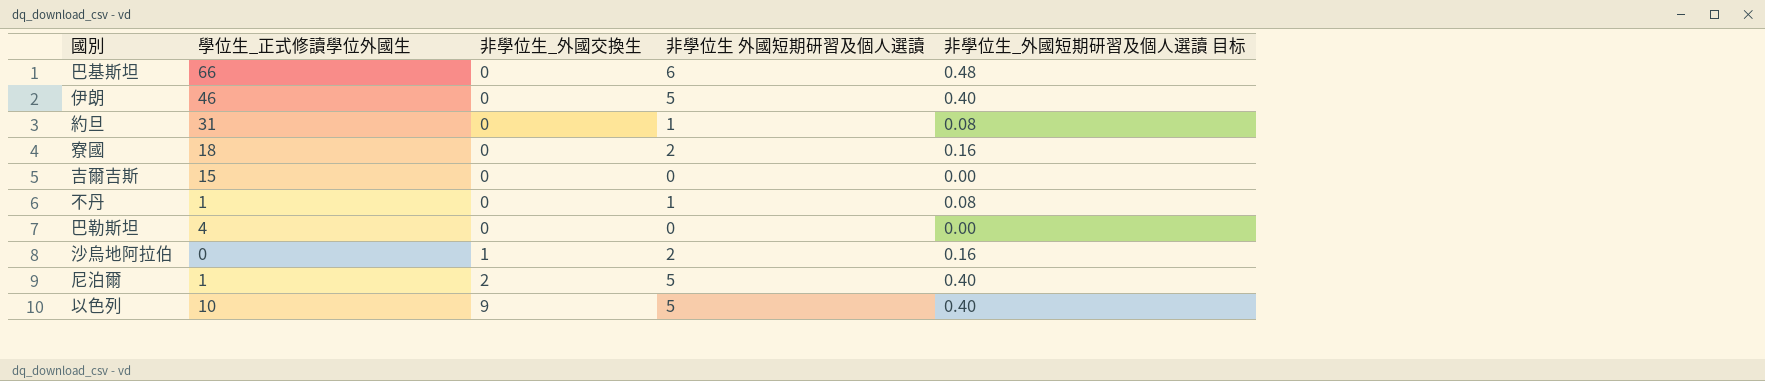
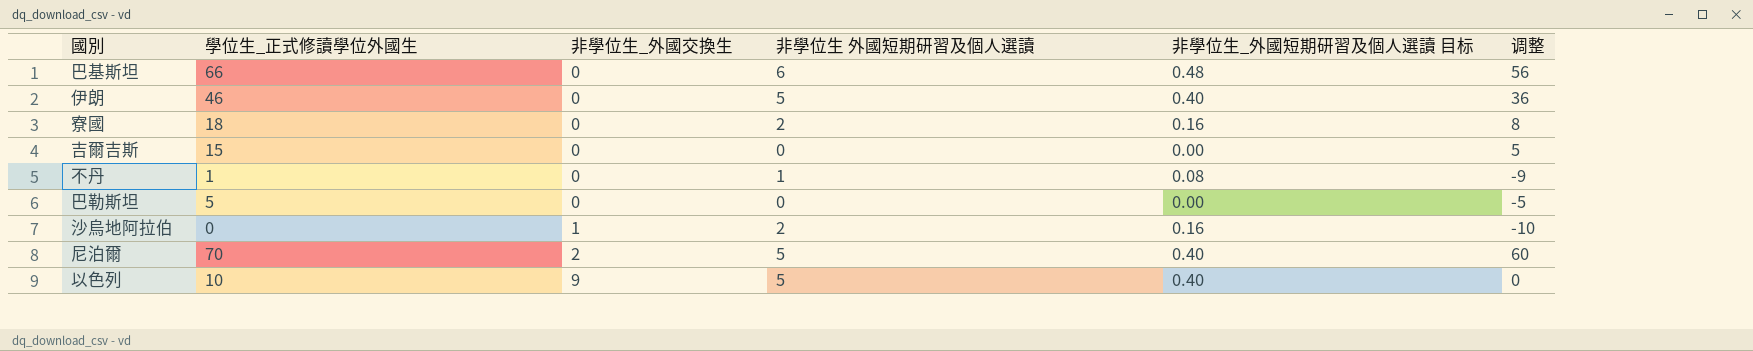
column 调整 | formula: none -> [學位生_正式修讀學位外國生] - 10
row 約旦: 31 | 0 | 1 | 0.08 -> none
巴勒斯坦 | 學位生_正式修讀學位外國生: 4 -> 5
尼泊爾 | 學位生_正式修讀學位外國生: 1 -> 70

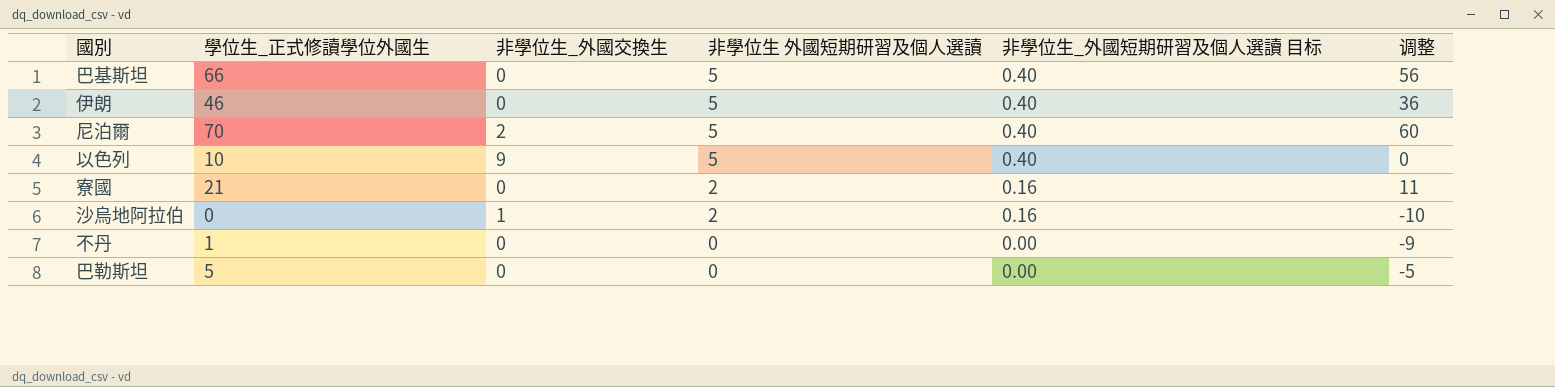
row order: 非學位生_外國交換生 ascending -> 非學位生 外國短期研習及個人選讀 descending
row 吉爾吉斯: 15 | 0 | 0 | 0.00 | 5 -> none
巴基斯坦 | 非學位生 外國短期研習及個人選讀: 6 -> 5
巴基斯坦 | 非學位生_外國短期研習及個人選讀 目标: 0.48 -> 0.40
寮國 | 學位生_正式修讀學位外國生: 18 -> 21
寮國 | 调整: 8 -> 11
不丹 | 非學位生 外國短期研習及個人選讀: 1 -> 0
不丹 | 非學位生_外國短期研習及個人選讀 目标: 0.08 -> 0.00

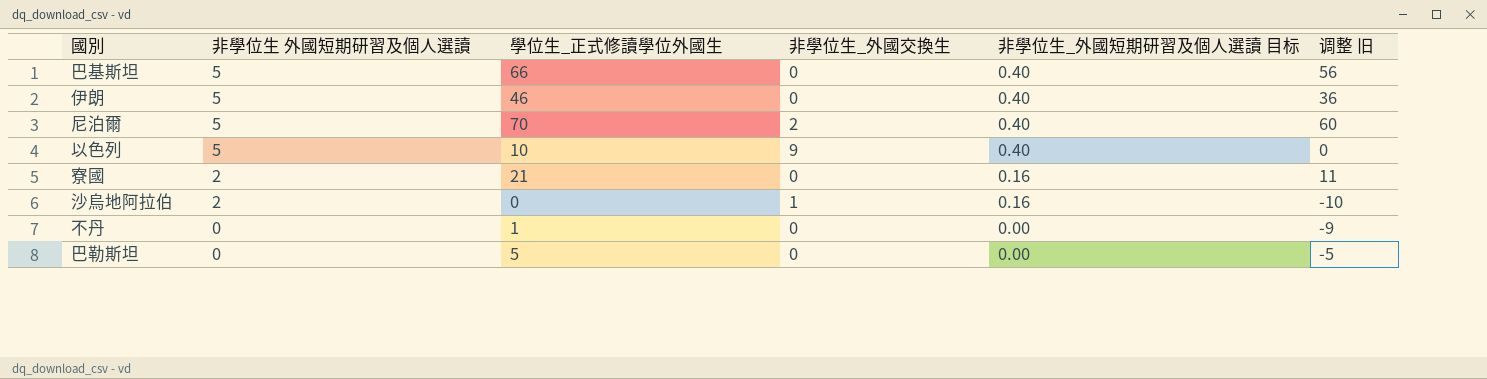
column 非學位生 外國短期研習及個人選讀 | position: 4 -> 2
column name: 调整 -> 调整 旧

